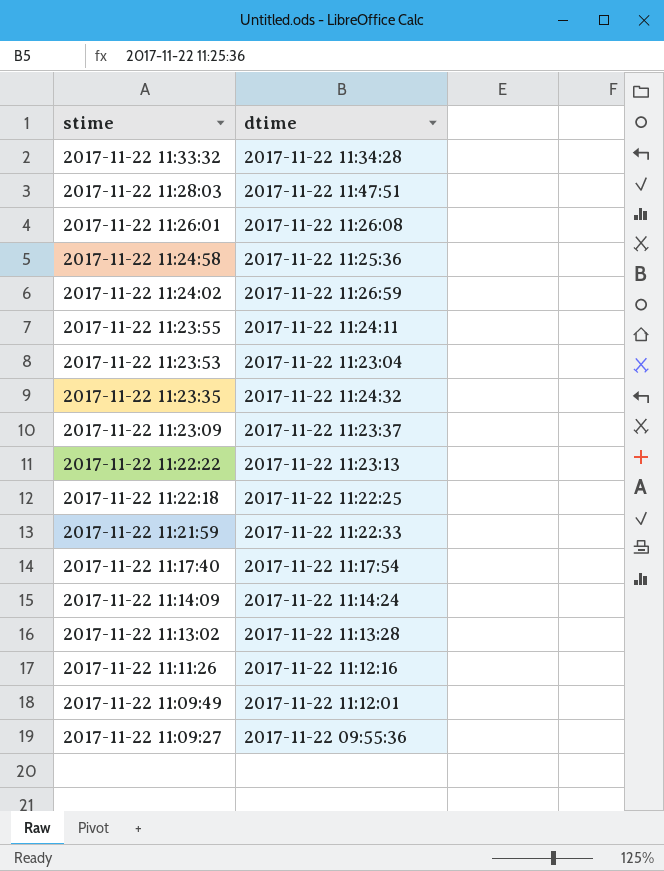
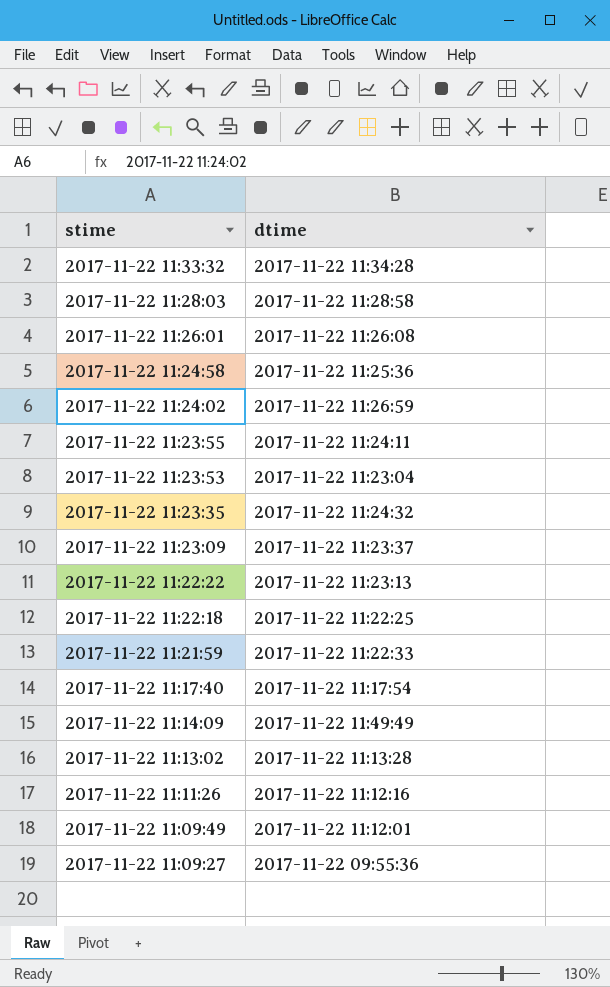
2017-11-22 11:28:03 | dtime: 2017-11-22 11:47:51 -> 2017-11-22 11:28:58
2017-11-22 11:14:09 | dtime: 2017-11-22 11:14:24 -> 2017-11-22 11:49:49

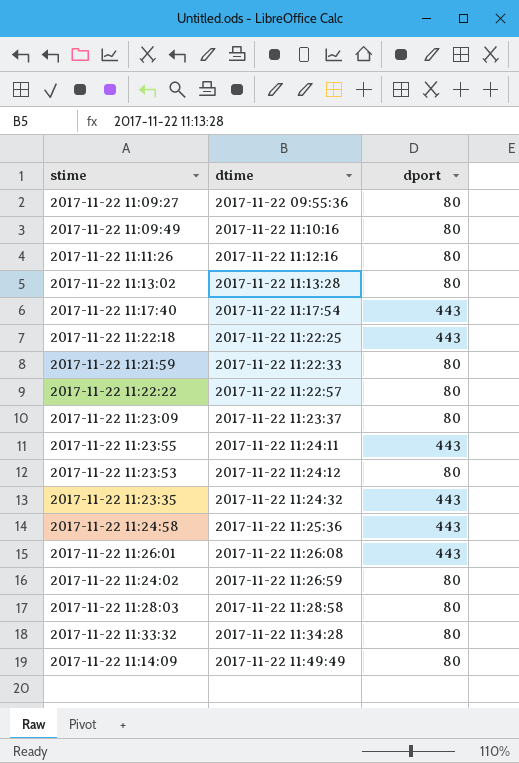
row order: stime descending -> dtime ascending
column dport | position: none -> 3
2017-11-22 11:09:49 | dtime: 2017-11-22 11:12:01 -> 2017-11-22 11:10:16
2017-11-22 11:22:22 | dtime: 2017-11-22 11:23:13 -> 2017-11-22 11:22:57
2017-11-22 11:23:53 | dtime: 2017-11-22 11:23:04 -> 2017-11-22 11:24:12

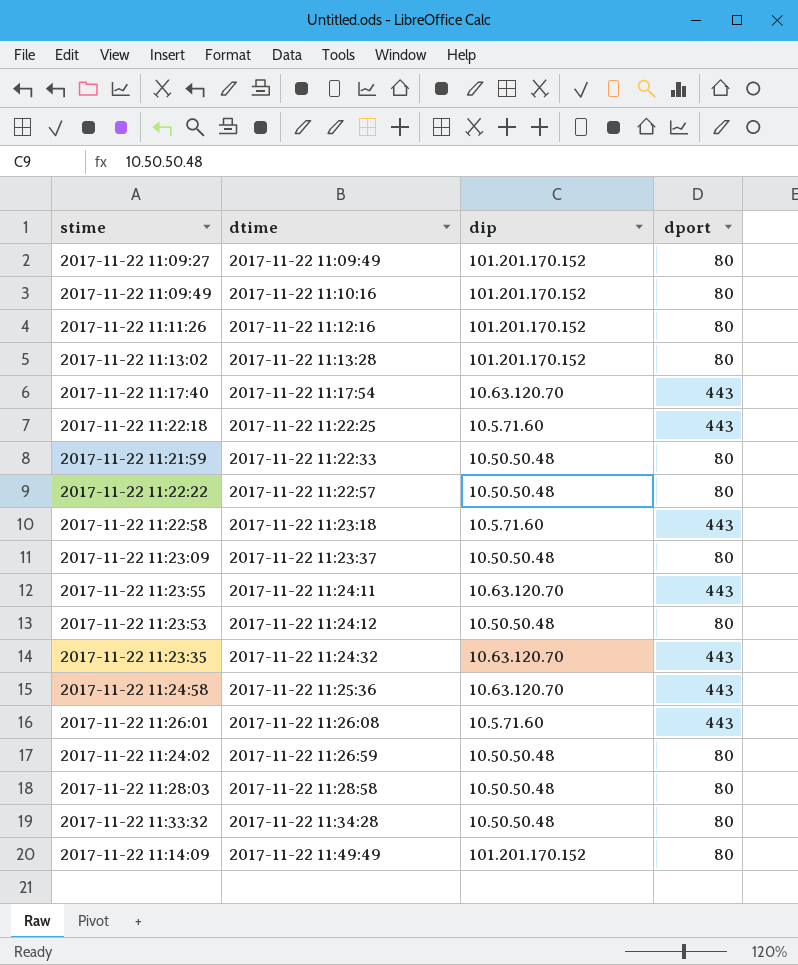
column dip | position: none -> 3
2017-11-22 11:09:27 | dtime: 2017-11-22 09:55:36 -> 2017-11-22 11:09:49
row 2017-11-22 11:22:58: none -> 2017-11-22 11:23:18 | 10.5.71.60 | 443

